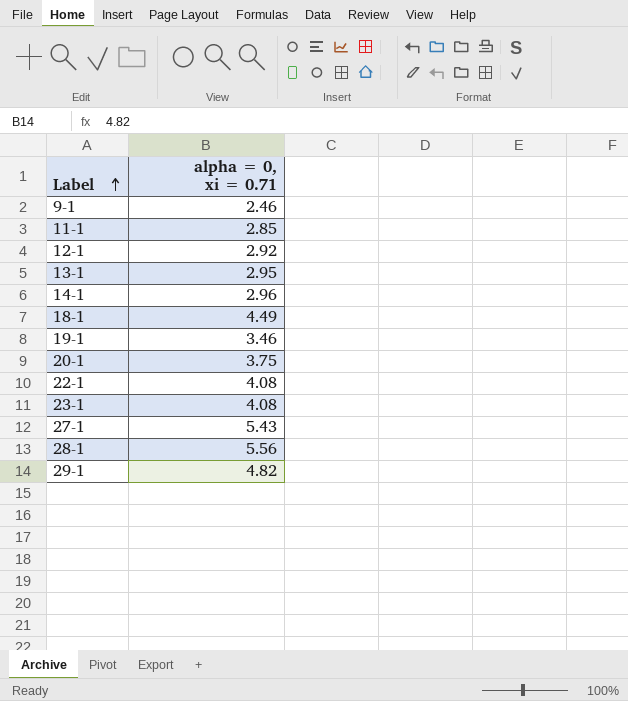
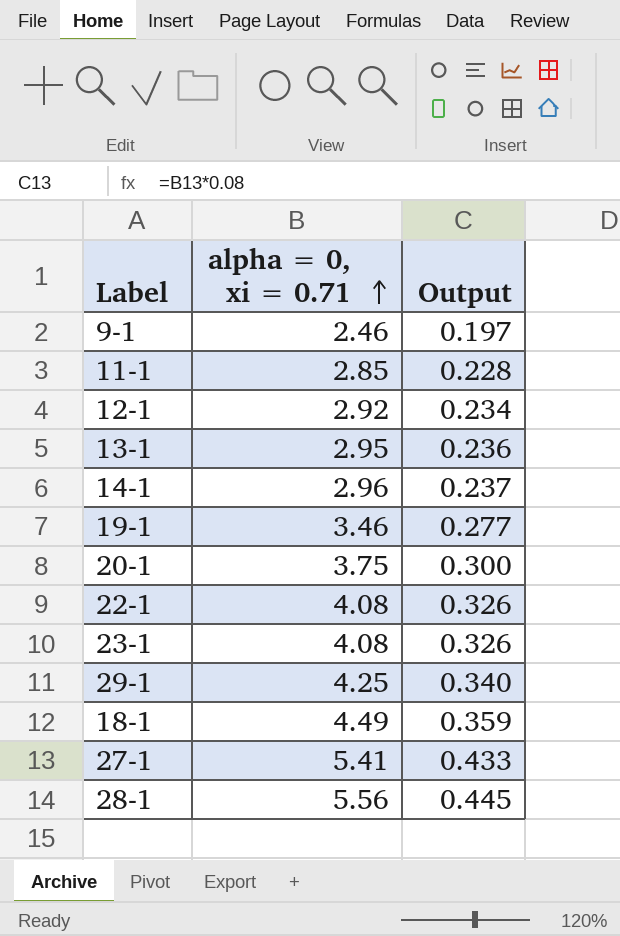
row order: Label ascending -> alpha = 0, xi = 0.71 ascending
column Output | formula: none -> [alpha = 0, xi = 0.71] * 0.08
29-1 | alpha = 0, xi = 0.71: 4.82 -> 4.25
27-1 | alpha = 0, xi = 0.71: 5.43 -> 5.41

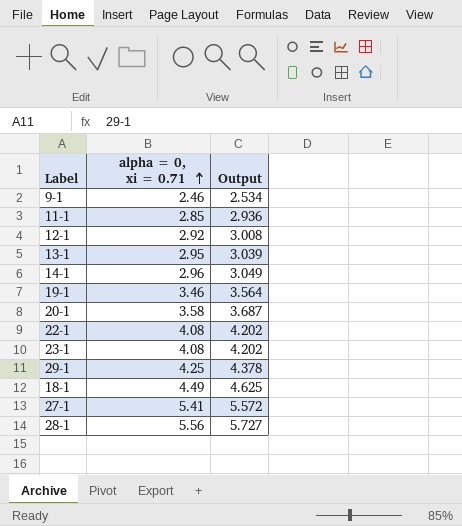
column Output | formula: [alpha = 0, xi = 0.71] * 0.08 -> [alpha = 0, xi = 0.71] * 1.03
20-1 | alpha = 0, xi = 0.71: 3.75 -> 3.58

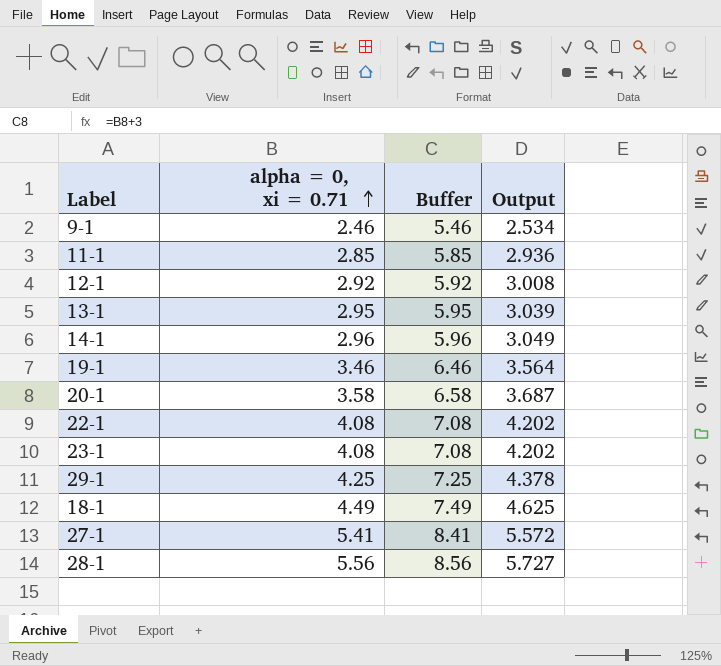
column Buffer | formula: none -> [alpha = 0, xi = 0.71] + 3

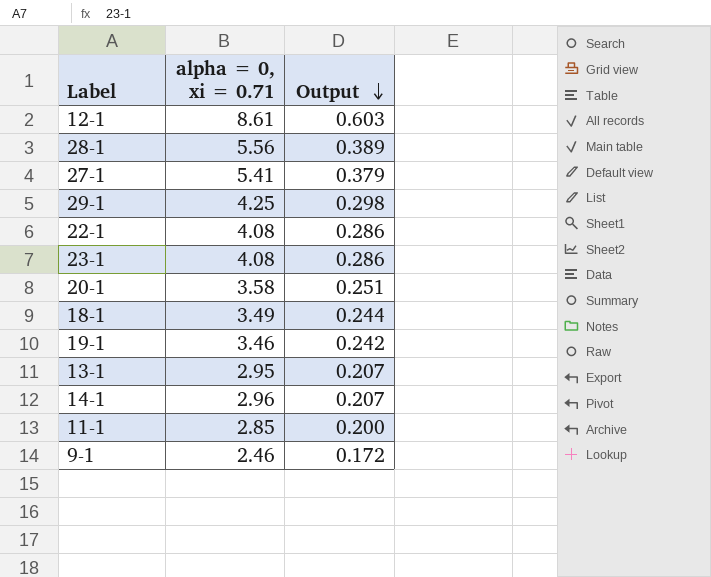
row order: alpha = 0, xi = 0.71 ascending -> Output descending
column Buffer | formula: [alpha = 0, xi = 0.71] + 3 -> none
column Output | formula: [alpha = 0, xi = 0.71] * 1.03 -> [alpha = 0, xi = 0.71] * 0.07
12-1 | alpha = 0, xi = 0.71: 2.92 -> 8.61
18-1 | alpha = 0, xi = 0.71: 4.49 -> 3.49

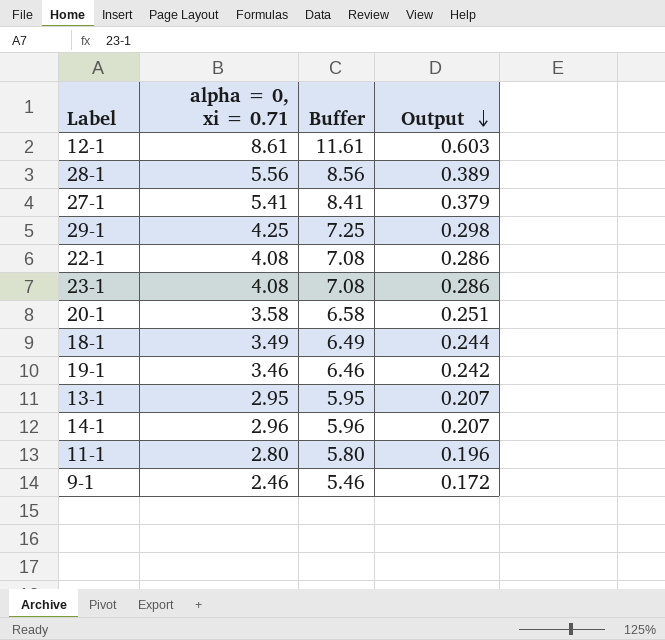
column Buffer | formula: none -> [alpha = 0, xi = 0.71] + 3
11-1 | alpha = 0, xi = 0.71: 2.85 -> 2.80
11-1 | Output: 0.200 -> 0.196

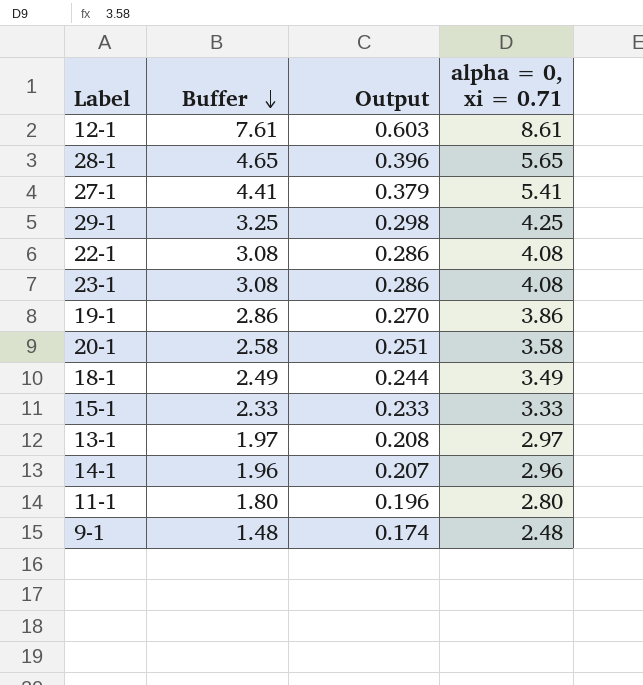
row order: Output descending -> Buffer descending
column Buffer | formula: [alpha = 0, xi = 0.71] + 3 -> [alpha = 0, xi = 0.71] - 1
column alpha = 0, xi = 0.71 | position: 2 -> 4
28-1 | Output: 0.389 -> 0.396
28-1 | alpha = 0, xi = 0.71: 5.56 -> 5.65
19-1 | Output: 0.242 -> 0.270
19-1 | alpha = 0, xi = 0.71: 3.46 -> 3.86
row 15-1: none -> 2.33 | 0.233 | 3.33
13-1 | Output: 0.207 -> 0.208
13-1 | alpha = 0, xi = 0.71: 2.95 -> 2.97
9-1 | Output: 0.172 -> 0.174
9-1 | alpha = 0, xi = 0.71: 2.46 -> 2.48

